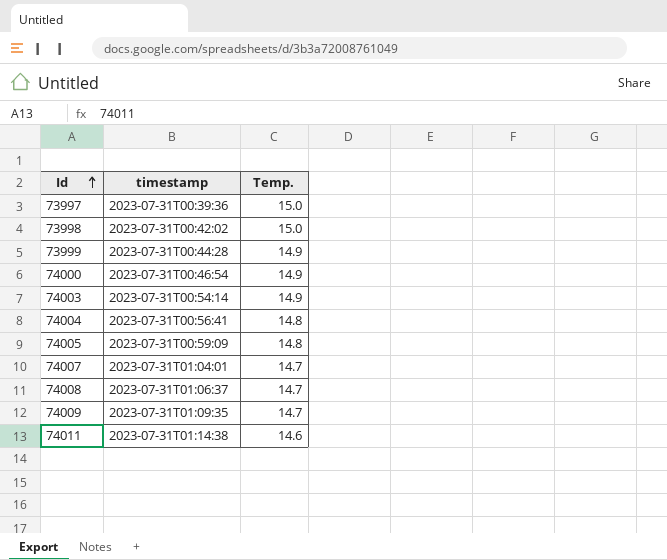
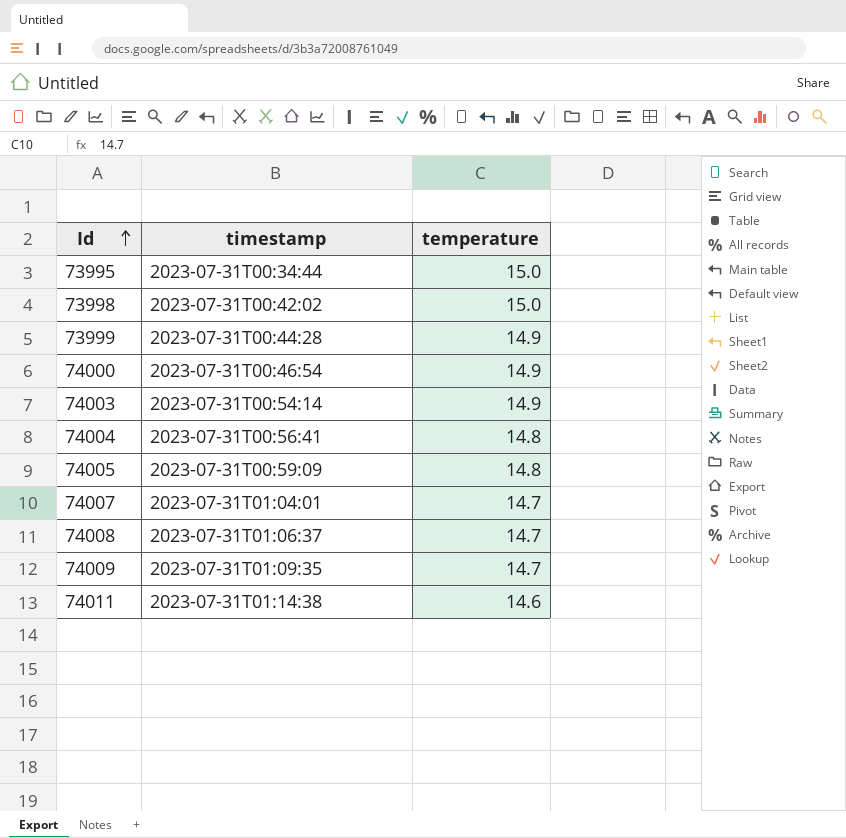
column name: Temp. -> temperature
row 73997: 2023-07-31T00:39:36 | 15.0 -> none
row 73995: none -> 2023-07-31T00:34:44 | 15.0

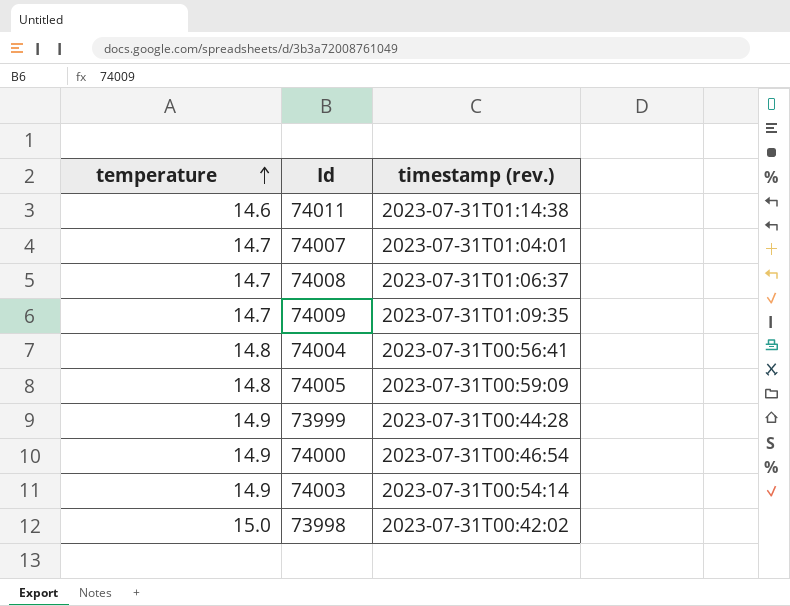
row order: Id ascending -> temperature ascending
column temperature | position: 3 -> 1
column name: timestamp -> timestamp (rev.)
row 73995: 2023-07-31T00:34:44 | 15.0 -> none

